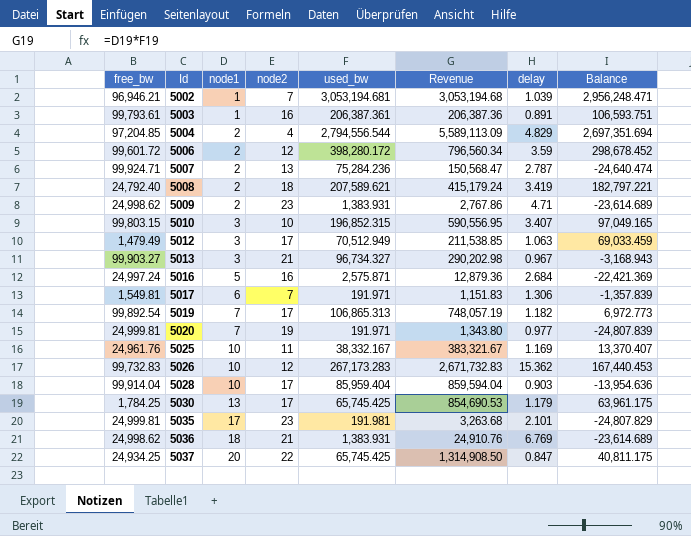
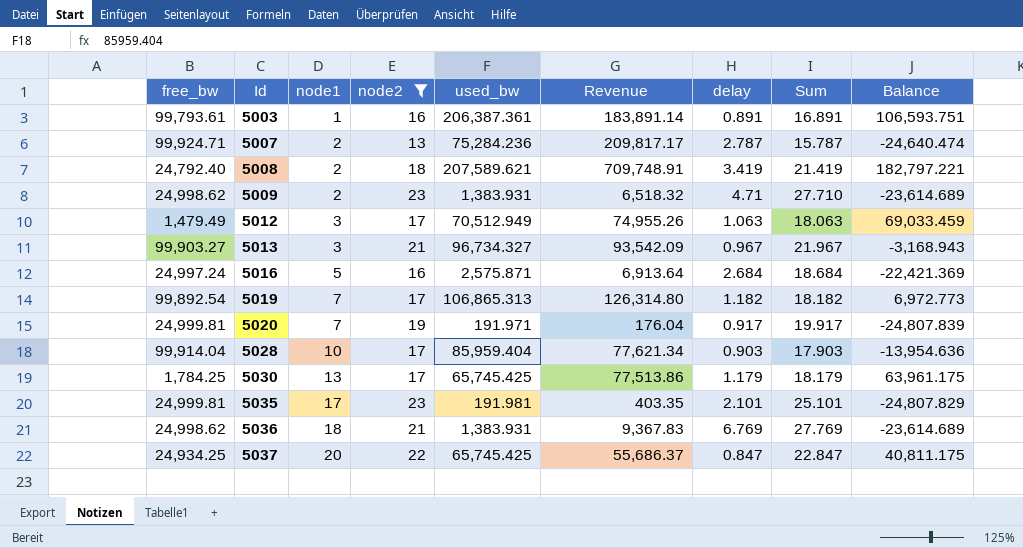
filter: none -> node2 >= 13
column Revenue | formula: [node1] * [used_bw] -> [used_bw] * [delay]
column Sum | formula: none -> [node2] + [delay]
5020 | delay: 0.977 -> 0.917

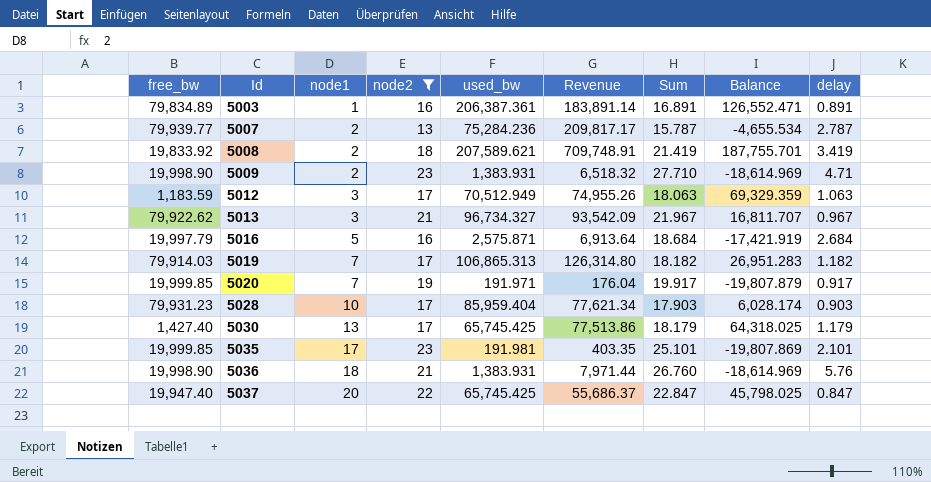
column delay | position: 7 -> 9
5003 | free_bw: 99,793.61 -> 79,834.89
5003 | Balance: 106,593.751 -> 126,552.471
5007 | free_bw: 99,924.71 -> 79,939.77
5007 | Balance: -24,640.474 -> -4,655.534
5008 | free_bw: 24,792.40 -> 19,833.92
5008 | Balance: 182,797.221 -> 187,755.701
5009 | free_bw: 24,998.62 -> 19,998.90
5009 | Balance: -23,614.689 -> -18,614.969
5012 | free_bw: 1,479.49 -> 1,183.59
5012 | Balance: 69,033.459 -> 69,329.359
5013 | free_bw: 99,903.27 -> 79,922.62
5013 | Balance: -3,168.943 -> 16,811.707
5016 | free_bw: 24,997.24 -> 19,997.79
5016 | Balance: -22,421.369 -> -17,421.919
5019 | free_bw: 99,892.54 -> 79,914.03
5019 | Balance: 6,972.773 -> 26,951.283
5020 | free_bw: 24,999.81 -> 19,999.85
5020 | Balance: -24,807.839 -> -19,807.879
5028 | free_bw: 99,914.04 -> 79,931.23
5028 | Balance: -13,954.636 -> 6,028.174
5030 | free_bw: 1,784.25 -> 1,427.40
5030 | Balance: 63,961.175 -> 64,318.025
5035 | free_bw: 24,999.81 -> 19,999.85
5035 | Balance: -24,807.829 -> -19,807.869
5036 | free_bw: 24,998.62 -> 19,998.90
5036 | Revenue: 9,367.83 -> 7,971.44
5036 | Sum: 27.769 -> 26.760
5036 | Balance: -23,614.689 -> -18,614.969
5036 | delay: 6.769 -> 5.76
5037 | free_bw: 24,934.25 -> 19,947.40
5037 | Balance: 40,811.175 -> 45,798.025

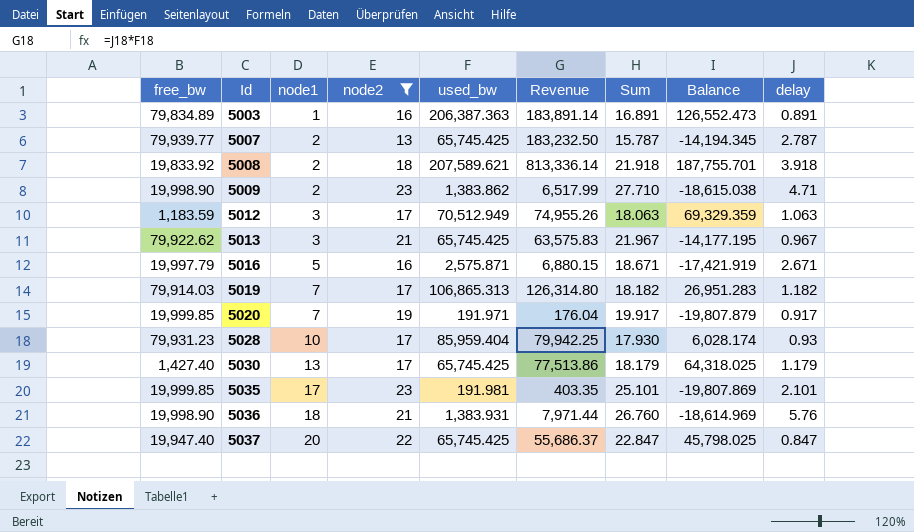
5003 | used_bw: 206,387.361 -> 206,387.363
5003 | Balance: 126,552.471 -> 126,552.473
5007 | used_bw: 75,284.236 -> 65,745.425
5007 | Revenue: 209,817.17 -> 183,232.50
5007 | Balance: -4,655.534 -> -14,194.345
5008 | Revenue: 709,748.91 -> 813,336.14
5008 | Sum: 21.419 -> 21.918
5008 | delay: 3.419 -> 3.918
5009 | used_bw: 1,383.931 -> 1,383.862
5009 | Revenue: 6,518.32 -> 6,517.99
5009 | Balance: -18,614.969 -> -18,615.038
5013 | used_bw: 96,734.327 -> 65,745.425
5013 | Revenue: 93,542.09 -> 63,575.83
5013 | Balance: 16,811.707 -> -14,177.195
5016 | Revenue: 6,913.64 -> 6,880.15
5016 | Sum: 18.684 -> 18.671
5016 | delay: 2.684 -> 2.671
5028 | Revenue: 77,621.34 -> 79,942.25
5028 | Sum: 17.903 -> 17.930
5028 | delay: 0.903 -> 0.93

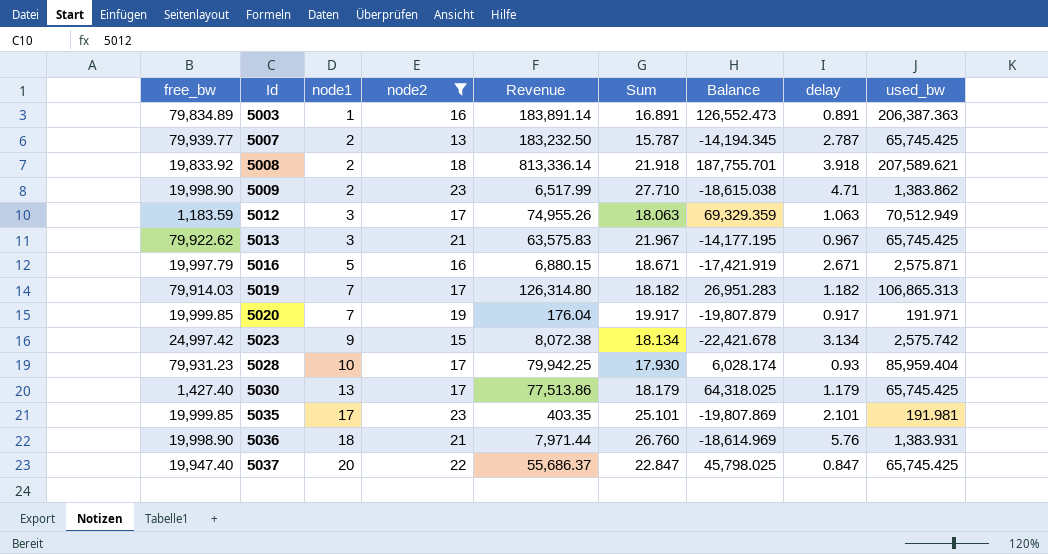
column used_bw | position: 5 -> 9
row 5023: none -> 24,997.42 | 9 | 15 | 8,072.38 | 18.134 | -22,421.678 | 3.134 | 2,575.742

